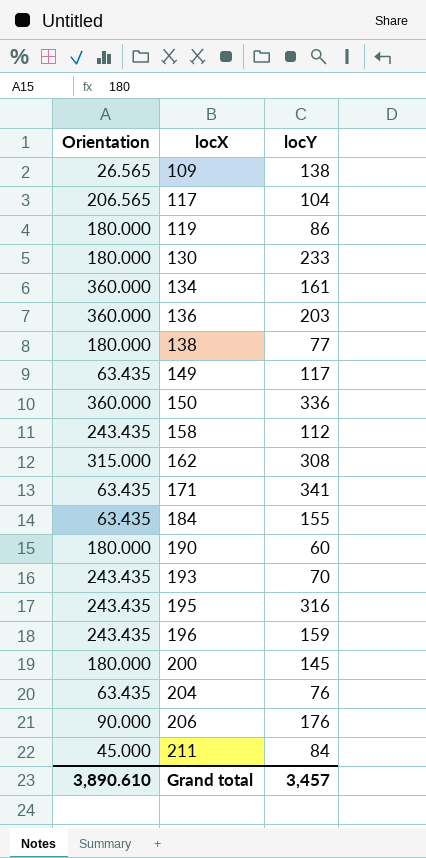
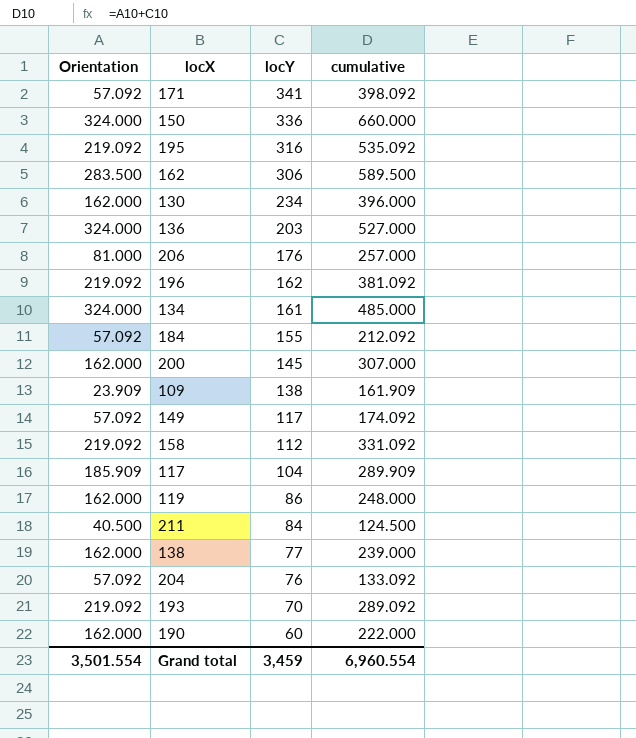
row order: locX ascending -> locY descending
column cumulative | formula: none -> [Orientation] + [locY]
171 | Orientation: 63.435 -> 57.092
150 | Orientation: 360.000 -> 324.000
195 | Orientation: 243.435 -> 219.092
162 | Orientation: 315.000 -> 283.500
162 | locY: 308 -> 306
130 | Orientation: 180.000 -> 162.000
130 | locY: 233 -> 234
136 | Orientation: 360.000 -> 324.000
206 | Orientation: 90.000 -> 81.000
196 | Orientation: 243.435 -> 219.092
196 | locY: 159 -> 162
134 | Orientation: 360.000 -> 324.000
184 | Orientation: 63.435 -> 57.092
200 | Orientation: 180.000 -> 162.000
109 | Orientation: 26.565 -> 23.909
149 | Orientation: 63.435 -> 57.092
158 | Orientation: 243.435 -> 219.092
117 | Orientation: 206.565 -> 185.909
119 | Orientation: 180.000 -> 162.000
211 | Orientation: 45.000 -> 40.500
138 | Orientation: 180.000 -> 162.000
204 | Orientation: 63.435 -> 57.092
193 | Orientation: 243.435 -> 219.092
190 | Orientation: 180.000 -> 162.000
Grand total | Orientation: 3,890.610 -> 3,501.554
Grand total | locY: 3,457 -> 3,459

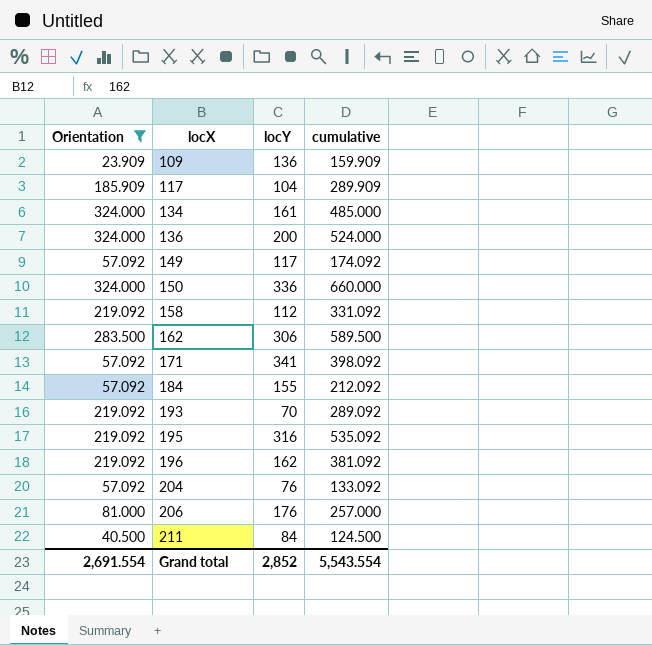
filter: none -> Orientation != 162.000
row order: locY descending -> locX ascending
109 | locY: 138 -> 136
109 | cumulative: 161.909 -> 159.909
136 | locY: 203 -> 200
136 | cumulative: 527.000 -> 524.000
Grand total | Orientation: 3,501.554 -> 2,691.554
Grand total | locY: 3,459 -> 2,852
Grand total | cumulative: 6,960.554 -> 5,543.554

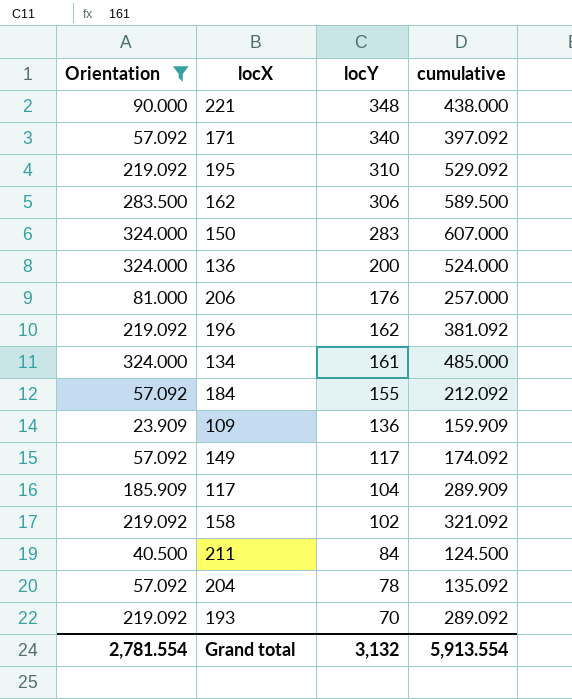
row order: locX ascending -> locY descending
row 221: none -> 90.000 | 348 | 438.000
171 | locY: 341 -> 340
171 | cumulative: 398.092 -> 397.092
195 | locY: 316 -> 310
195 | cumulative: 535.092 -> 529.092
150 | locY: 336 -> 283
150 | cumulative: 660.000 -> 607.000
158 | locY: 112 -> 102
158 | cumulative: 331.092 -> 321.092
204 | locY: 76 -> 78
204 | cumulative: 133.092 -> 135.092
Grand total | Orientation: 2,691.554 -> 2,781.554
Grand total | locY: 2,852 -> 3,132
Grand total | cumulative: 5,543.554 -> 5,913.554

